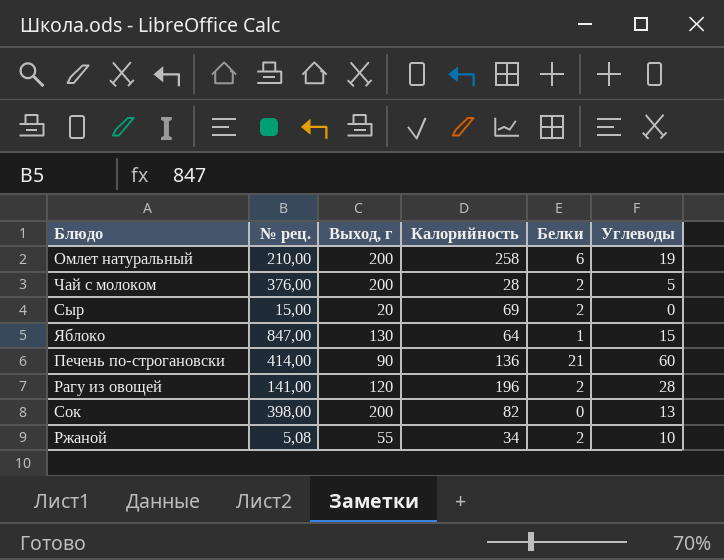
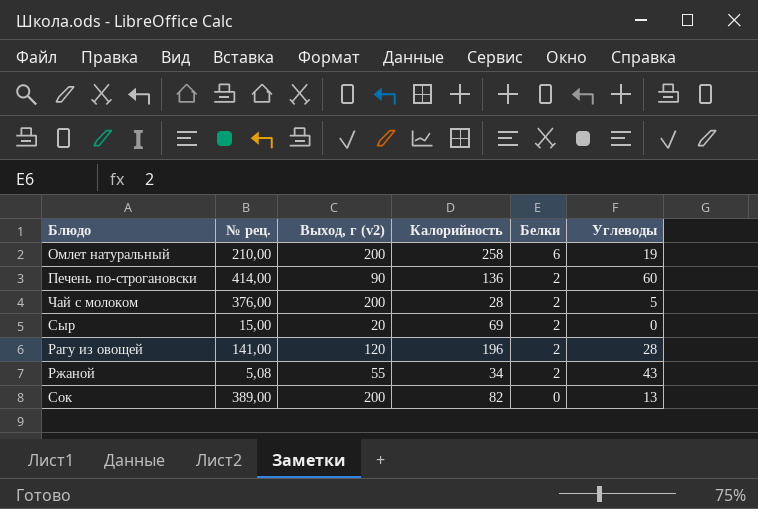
row order: none -> Белки descending
column name: Выход, г -> Выход, г (v2)
row Яблоко: 847,00 | 130 | 64 | 1 | 15 -> none
Печень по-строгановски | Белки: 21 -> 2
Ржаной | Углеводы: 10 -> 43
Сок | № рец.: 398,00 -> 389,00

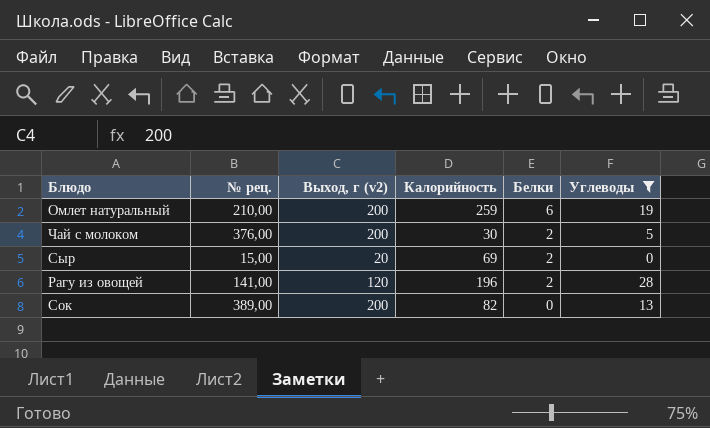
filter: none -> Углеводы <= 28
Омлет натуральный | Калорийность: 258 -> 259
Чай с молоком | Калорийность: 28 -> 30

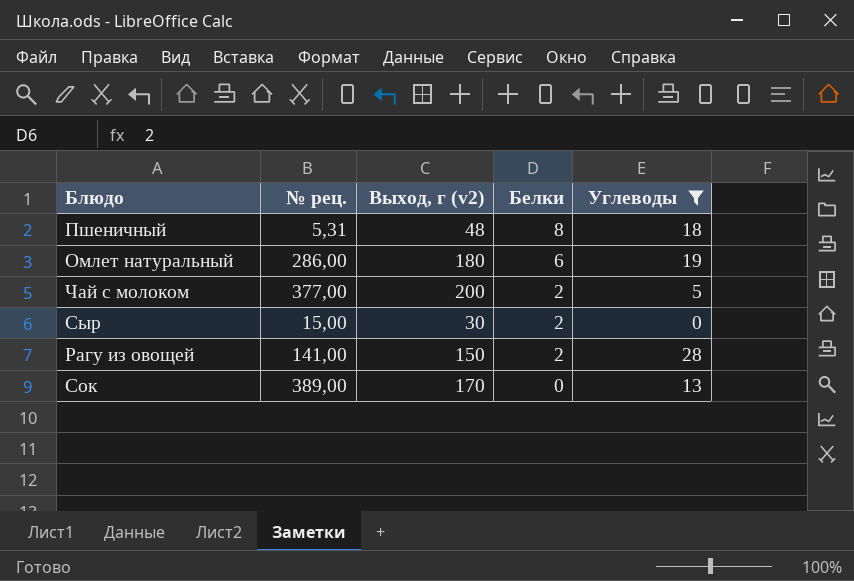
column Калорийность | position: 4 -> none
row Пшеничный: none -> 5,31 | 48 | 8 | 18
Омлет натуральный | № рец.: 210,00 -> 286,00
Омлет натуральный | Выход, г (v2): 200 -> 180
Чай с молоком | № рец.: 376,00 -> 377,00
Сыр | Выход, г (v2): 20 -> 30
Рагу из овощей | Выход, г (v2): 120 -> 150
Сок | Выход, г (v2): 200 -> 170

